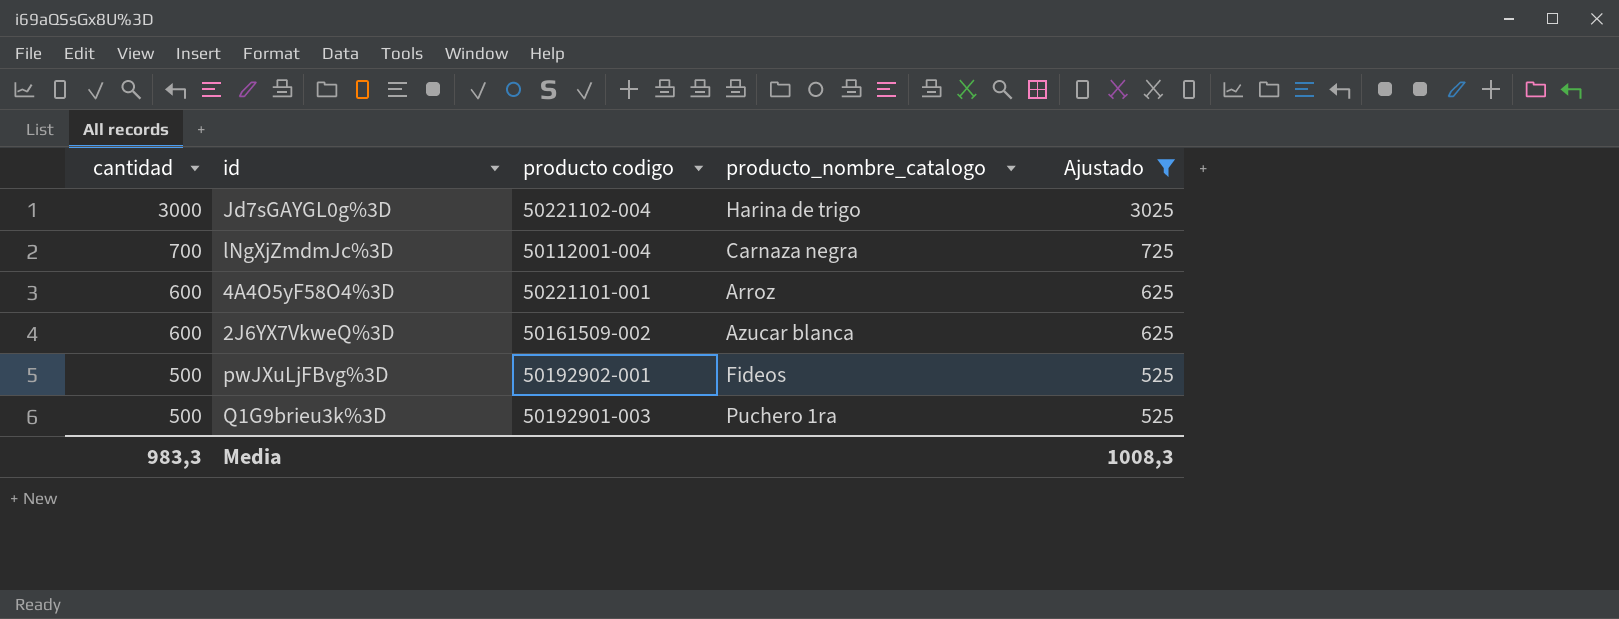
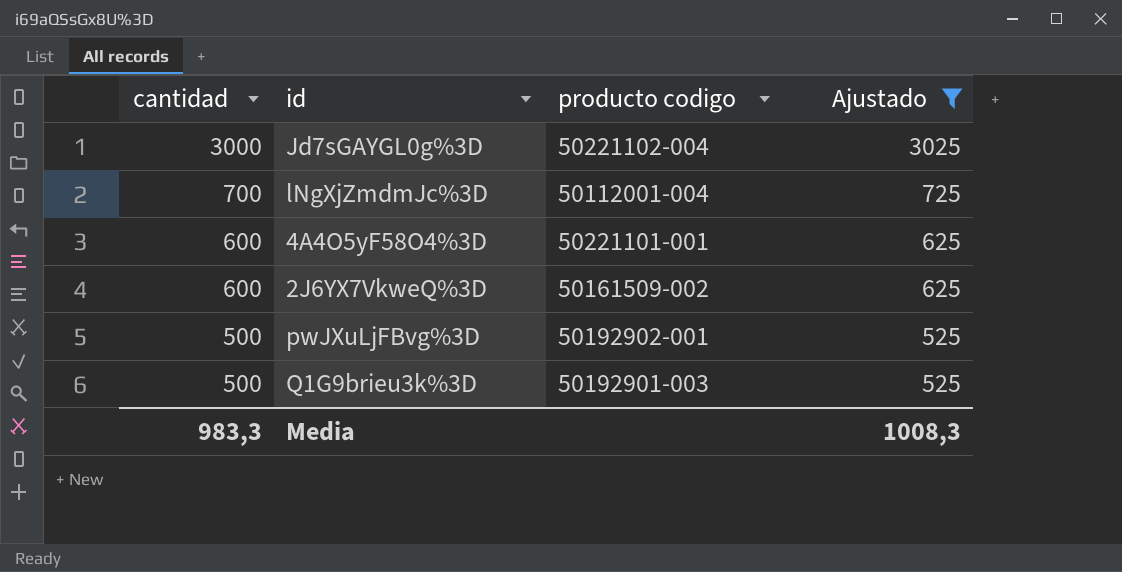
column producto_nombre_catalogo | position: 4 -> none

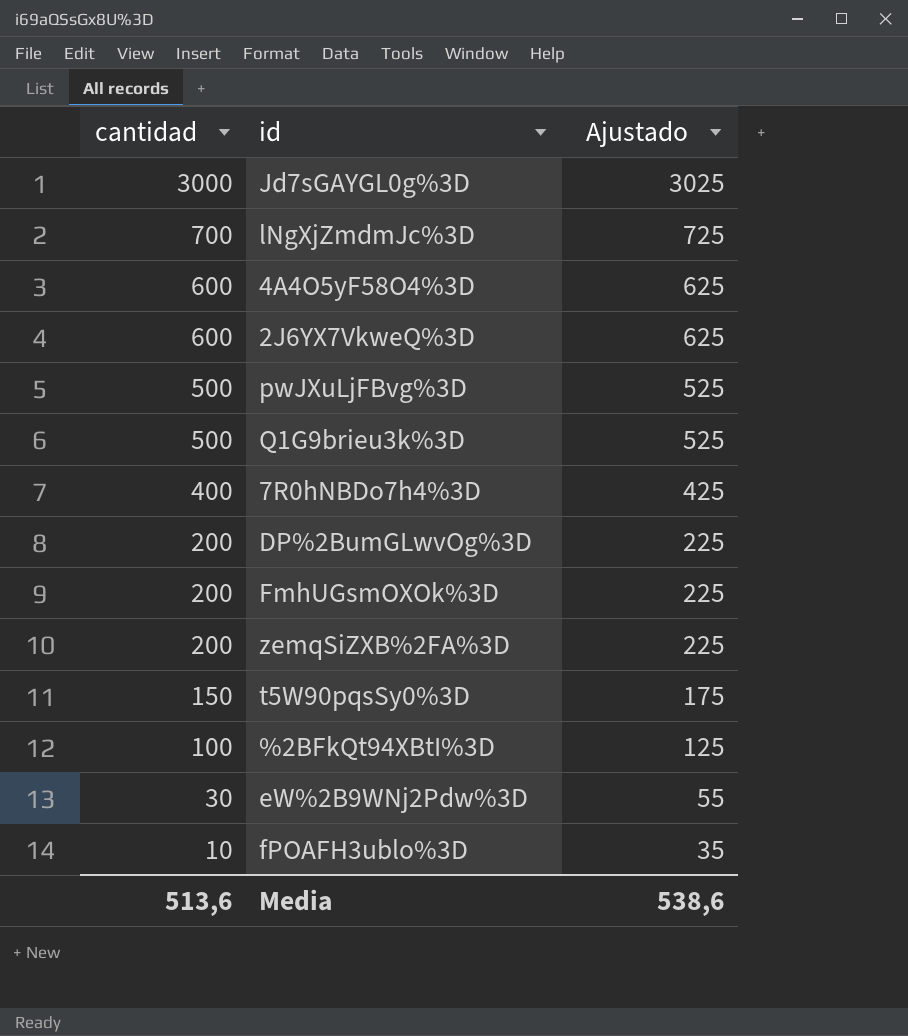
filter: Ajustado >= 525 -> none
column producto codigo | position: 3 -> none
Media | cantidad: 983,3 -> 513,6
Media | Ajustado: 1008,3 -> 538,6

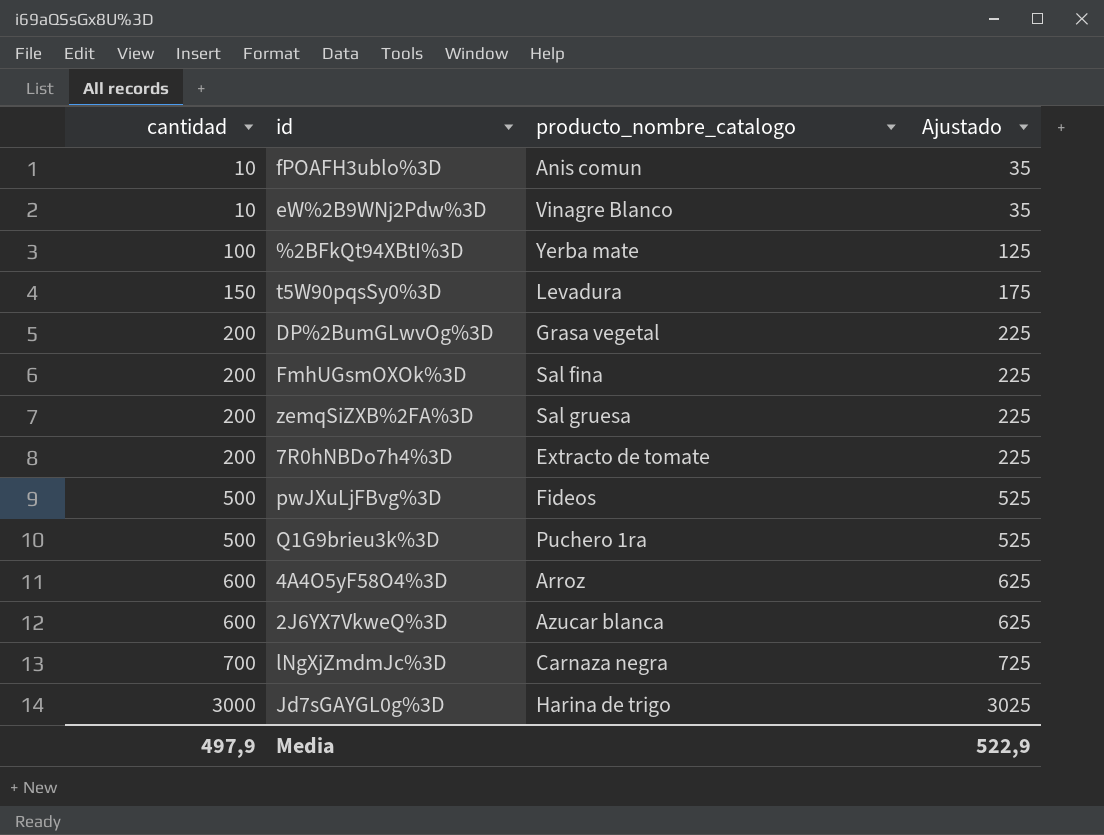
row order: cantidad descending -> cantidad ascending
column producto_nombre_catalogo | position: none -> 3
eW%2B9WNj2Pdw%3D | cantidad: 30 -> 10
eW%2B9WNj2Pdw%3D | Ajustado: 55 -> 35
7R0hNBDo7h4%3D | cantidad: 400 -> 200
7R0hNBDo7h4%3D | Ajustado: 425 -> 225
Media | cantidad: 513,6 -> 497,9
Media | Ajustado: 538,6 -> 522,9

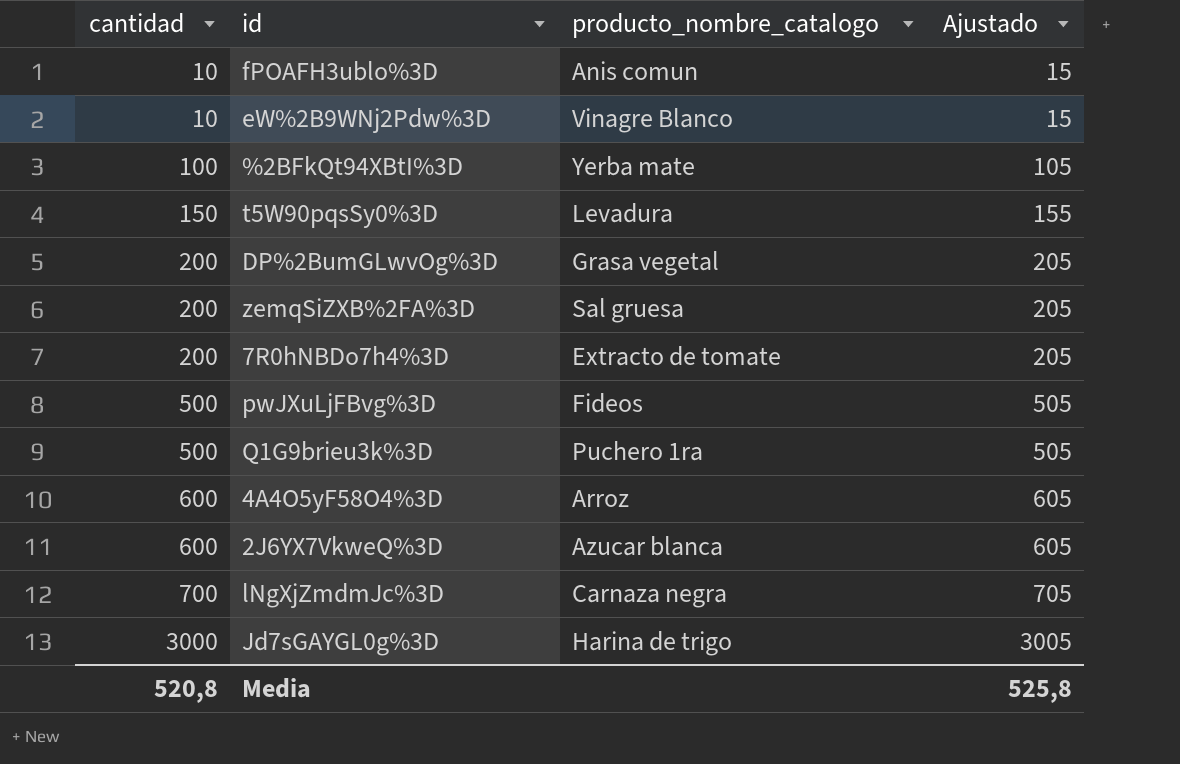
column Ajustado | formula: [cantidad] + 25 -> [cantidad] + 5
row FmhUGsmOXOk%3D: 200 | Sal fina | 225 -> none
Media | cantidad: 497,9 -> 520,8
Media | Ajustado: 522,9 -> 525,8

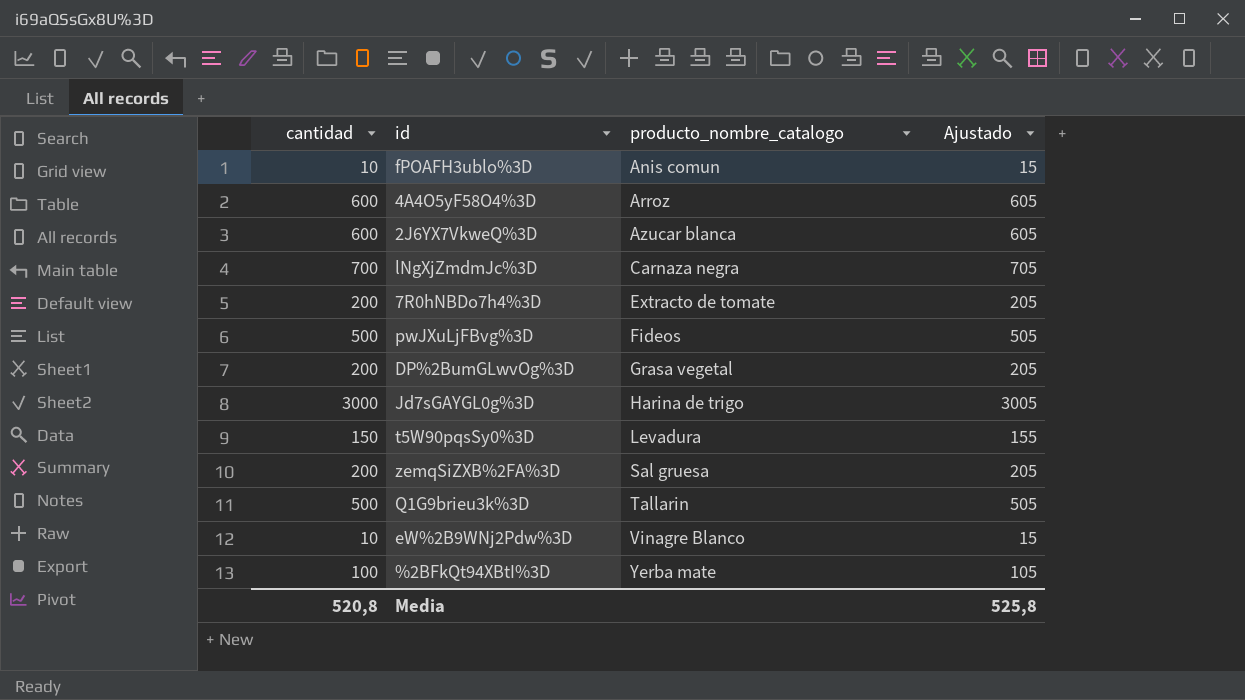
row order: cantidad ascending -> producto_nombre_catalogo ascending
Q1G9brieu3k%3D | producto_nombre_catalogo: Puchero 1ra -> Tallarin

